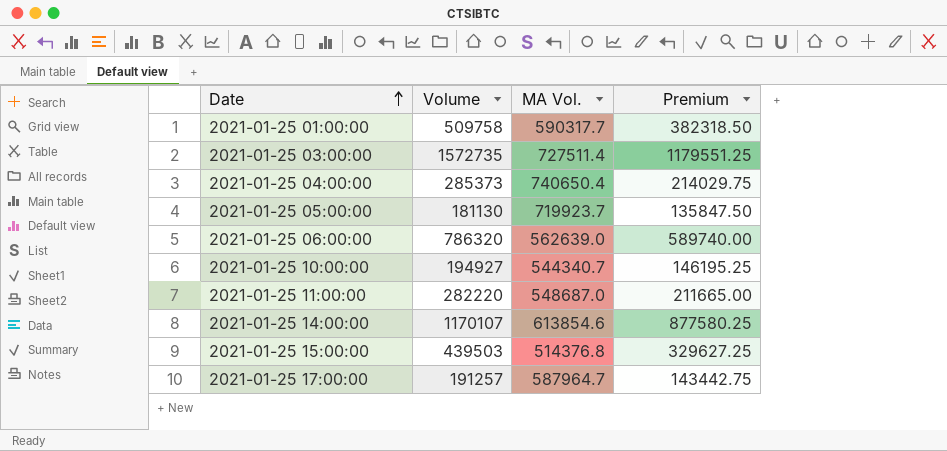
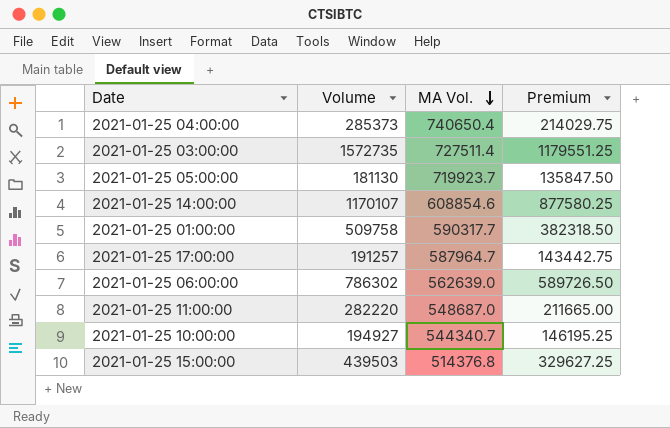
row order: Date ascending -> MA Vol. descending
2021-01-25 14:00:00 | MA Vol.: 613854.6 -> 608854.6
2021-01-25 06:00:00 | Volume: 786320 -> 786302
2021-01-25 06:00:00 | Premium: 589740.00 -> 589726.50

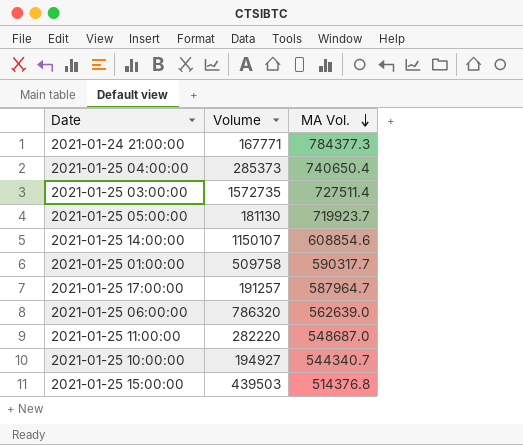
column Premium | formula: [Volume] * 0.75 -> none
row 2021-01-24 21:00:00: none -> 167771 | 784377.3
2021-01-25 14:00:00 | Volume: 1170107 -> 1150107
2021-01-25 06:00:00 | Volume: 786302 -> 786320

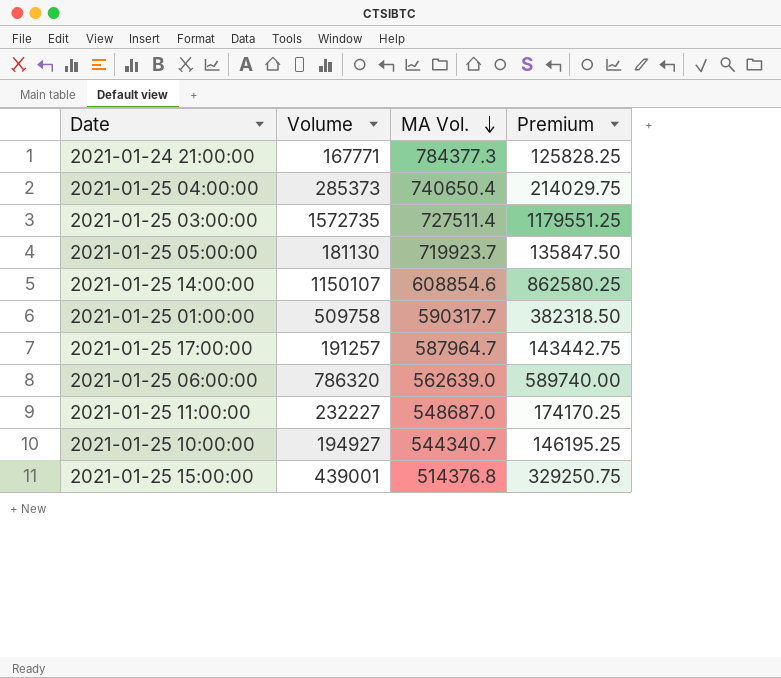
column Premium | formula: none -> [Volume] * 0.75
2021-01-25 11:00:00 | Volume: 282220 -> 232227
2021-01-25 15:00:00 | Volume: 439503 -> 439001

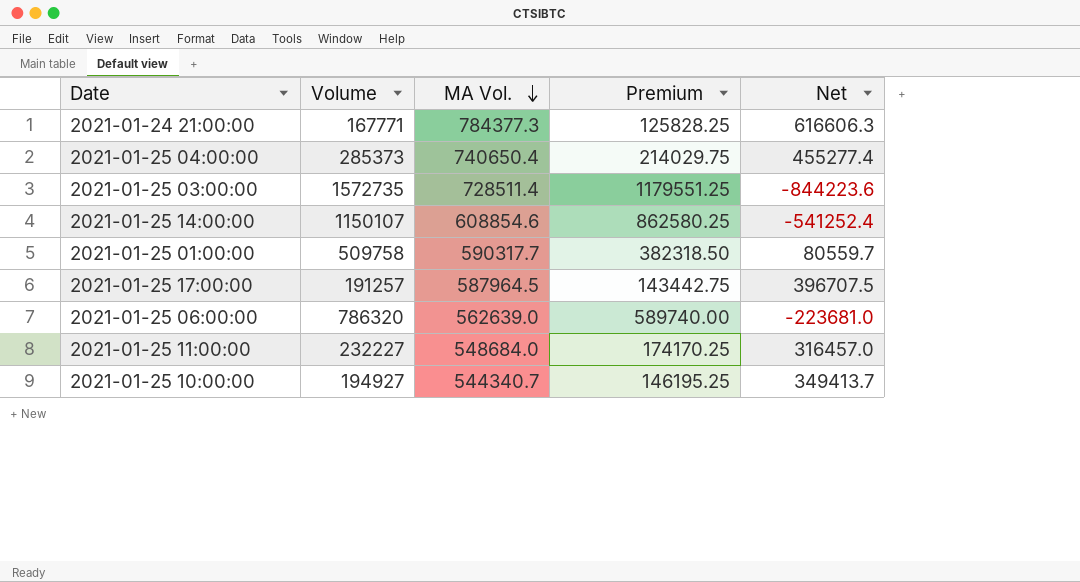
column Net | formula: none -> [MA Vol.] - [Volume]
row 2021-01-25 05:00:00: 181130 | 719923.7 | 135847.50 -> none
row 2021-01-25 15:00:00: 439001 | 514376.8 | 329250.75 -> none
2021-01-25 03:00:00 | MA Vol.: 727511.4 -> 728511.4
2021-01-25 17:00:00 | MA Vol.: 587964.7 -> 587964.5
2021-01-25 11:00:00 | MA Vol.: 548687.0 -> 548684.0

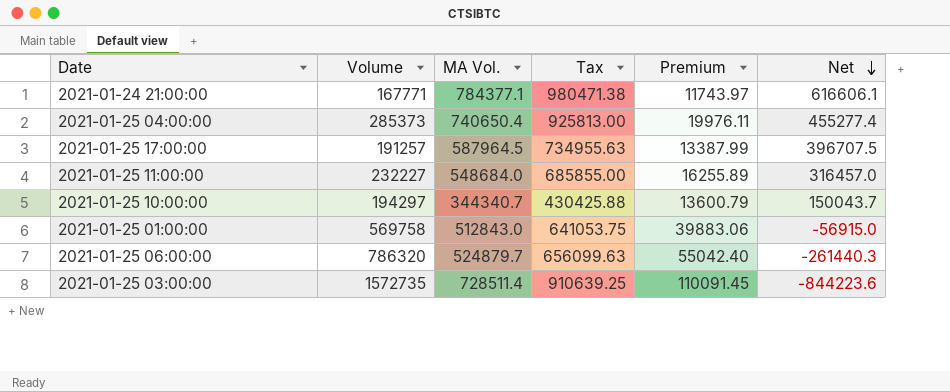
row order: MA Vol. descending -> Net descending
column Tax | formula: none -> [MA Vol.] * 1.25
column Premium | formula: [Volume] * 0.75 -> [Volume] * 0.07
row 2021-01-25 14:00:00: 1150107 | 608854.6 | 862580.25 | -541252.4 -> none
2021-01-24 21:00:00 | MA Vol.: 784377.3 -> 784377.1
2021-01-24 21:00:00 | Net: 616606.3 -> 616606.1
2021-01-25 10:00:00 | Volume: 194927 -> 194297
2021-01-25 10:00:00 | MA Vol.: 544340.7 -> 344340.7
2021-01-25 10:00:00 | Net: 349413.7 -> 150043.7
2021-01-25 01:00:00 | Volume: 509758 -> 569758
2021-01-25 01:00:00 | MA Vol.: 590317.7 -> 512843.0
2021-01-25 01:00:00 | Net: 80559.7 -> -56915.0
2021-01-25 06:00:00 | MA Vol.: 562639.0 -> 524879.7
2021-01-25 06:00:00 | Net: -223681.0 -> -261440.3

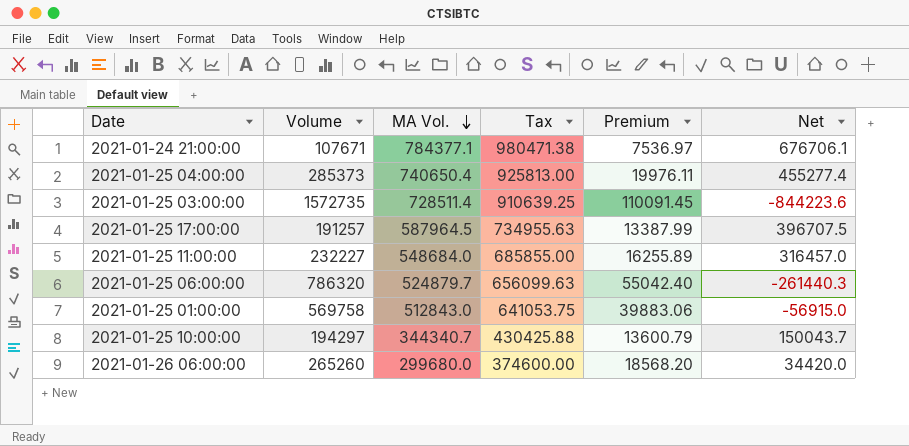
row order: Net descending -> MA Vol. descending
2021-01-24 21:00:00 | Volume: 167771 -> 107671
2021-01-24 21:00:00 | Premium: 11743.97 -> 7536.97
2021-01-24 21:00:00 | Net: 616606.1 -> 676706.1
row 2021-01-26 06:00:00: none -> 265260 | 299680.0 | 374600.00 | 18568.20 | 34420.0

